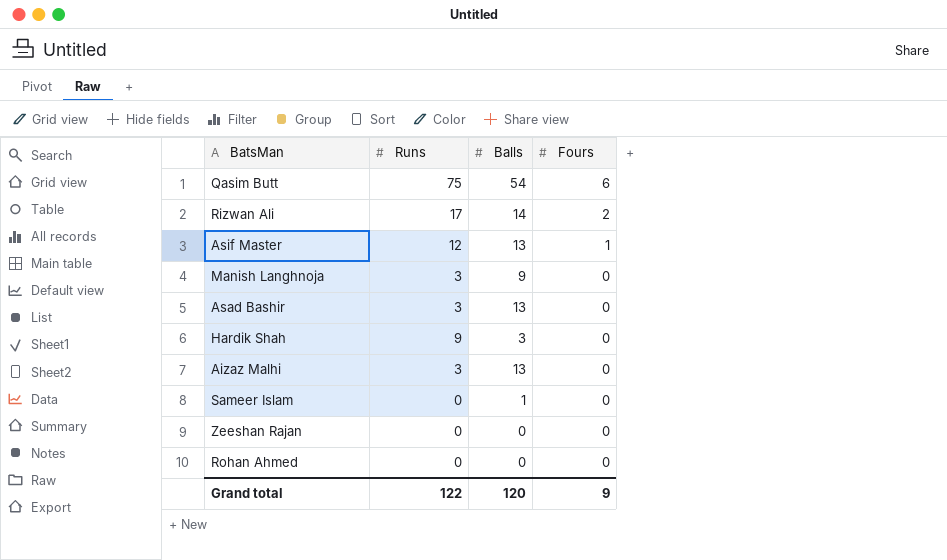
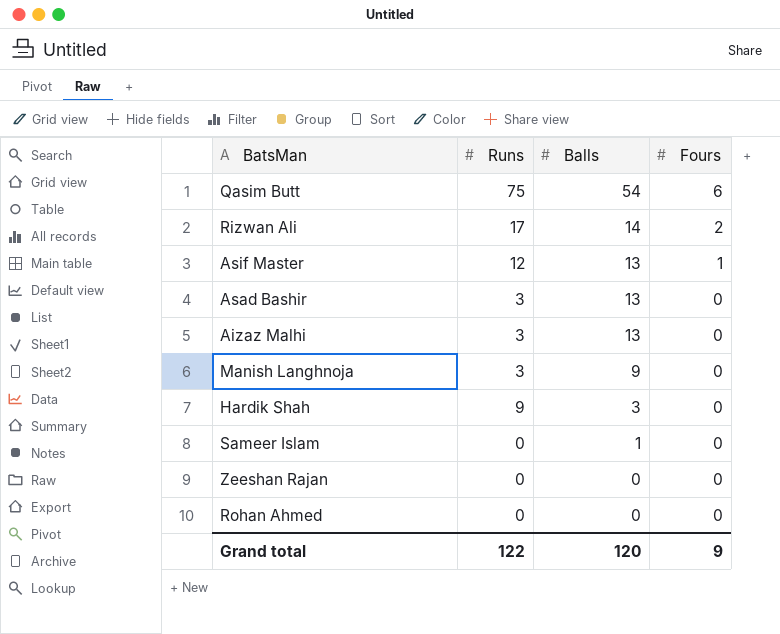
row order: Fours descending -> Balls descending

